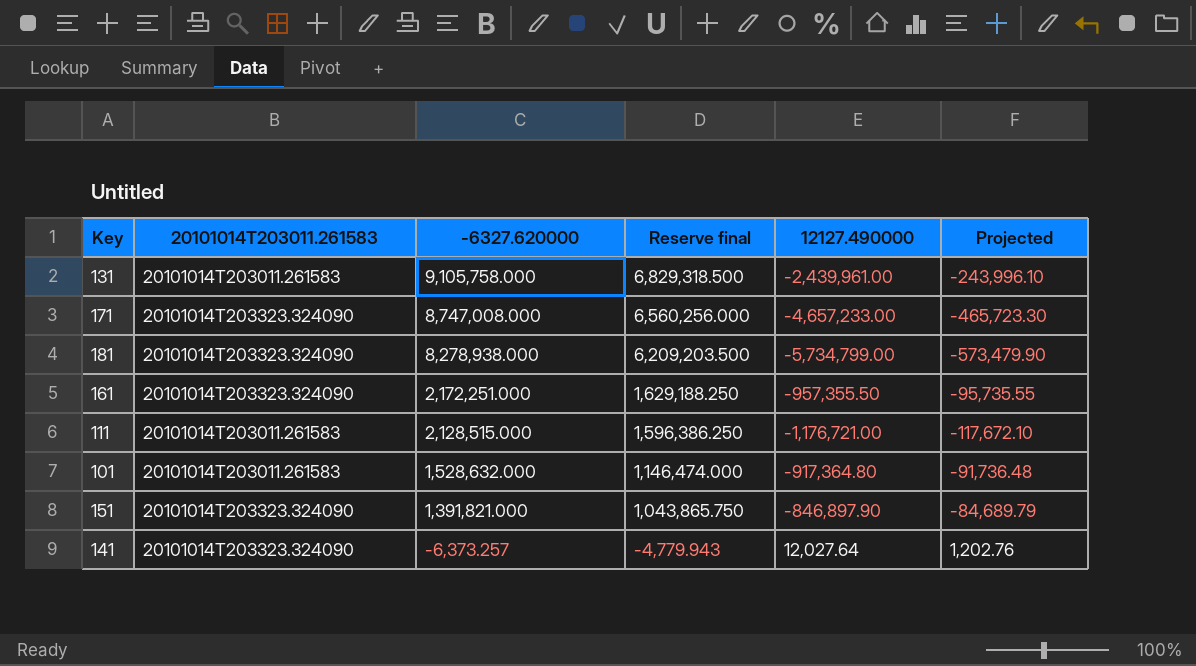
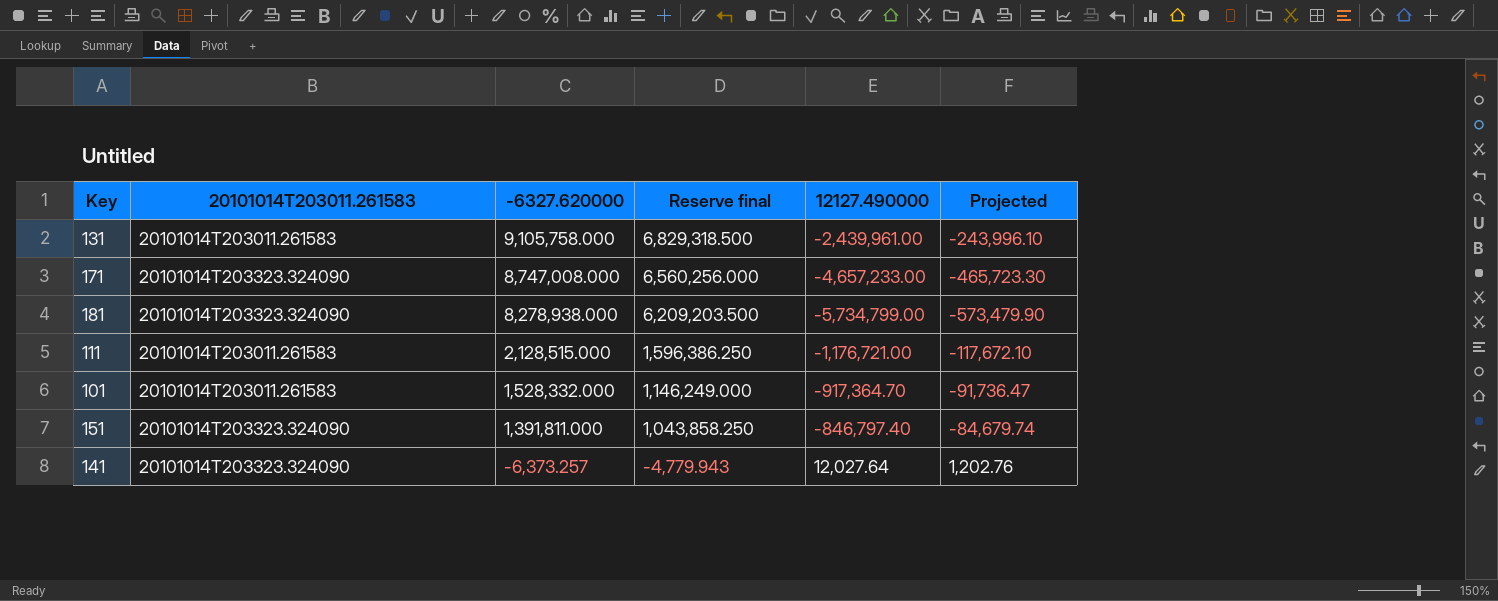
row 161: 20101014T203323.324090 | 2,172,251.000 | 1,629,188.250 | -957,355.50 | -95,735.55 -> none
101 | -6327.620000: 1,528,632.000 -> 1,528,332.000
101 | Reserve final: 1,146,474.000 -> 1,146,249.000
101 | 12127.490000: -917,364.80 -> -917,364.70
101 | Projected: -91,736.48 -> -91,736.47
151 | -6327.620000: 1,391,821.000 -> 1,391,811.000
151 | Reserve final: 1,043,865.750 -> 1,043,858.250
151 | 12127.490000: -846,897.90 -> -846,797.40
151 | Projected: -84,689.79 -> -84,679.74

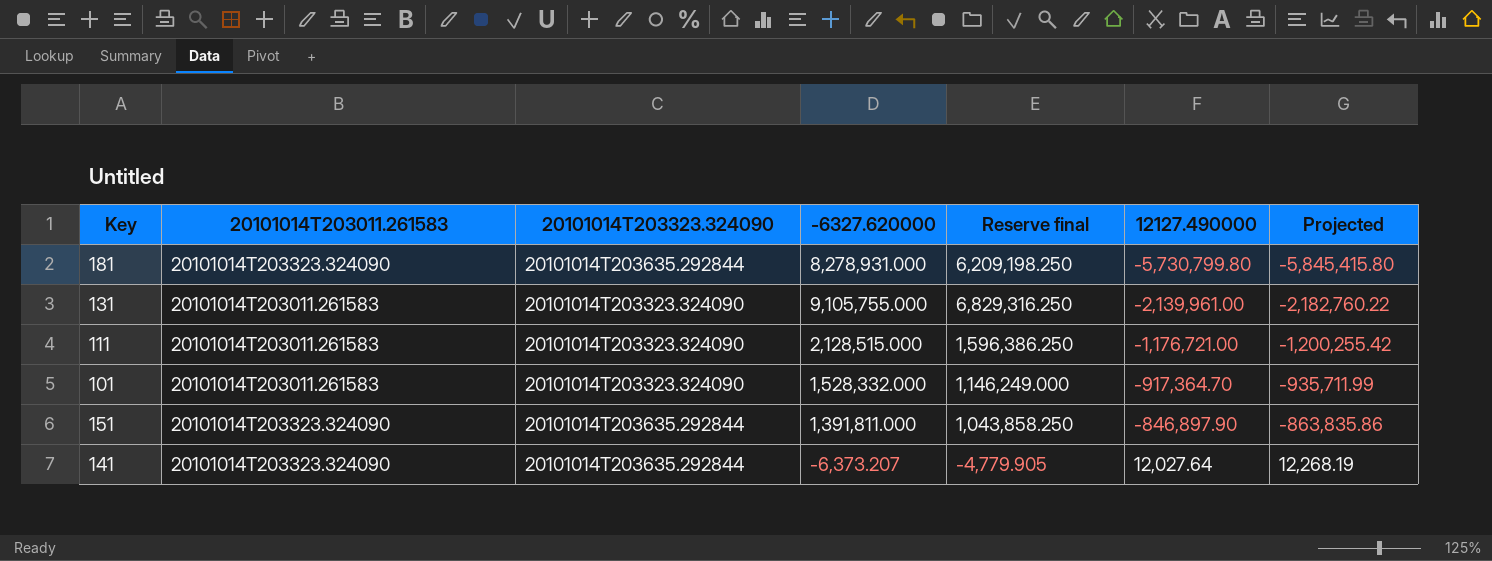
row order: -6327.620000 descending -> 12127.490000 ascending
column 20101014T203323.324090 | position: none -> 3
column Projected | formula: [12127.490000] * 0.1 -> [12127.490000] * 1.02
row 171: 20101014T203323.324090 | 8,747,008.000 | 6,560,256.000 | -4,657,233.00 | -465,723.30 -> none
181 | -6327.620000: 8,278,938.000 -> 8,278,931.000
181 | Reserve final: 6,209,203.500 -> 6,209,198.250
181 | 12127.490000: -5,734,799.00 -> -5,730,799.80
131 | -6327.620000: 9,105,758.000 -> 9,105,755.000
131 | Reserve final: 6,829,318.500 -> 6,829,316.250
131 | 12127.490000: -2,439,961.00 -> -2,139,961.00
151 | 12127.490000: -846,797.40 -> -846,897.90
141 | -6327.620000: -6,373.257 -> -6,373.207
141 | Reserve final: -4,779.943 -> -4,779.905

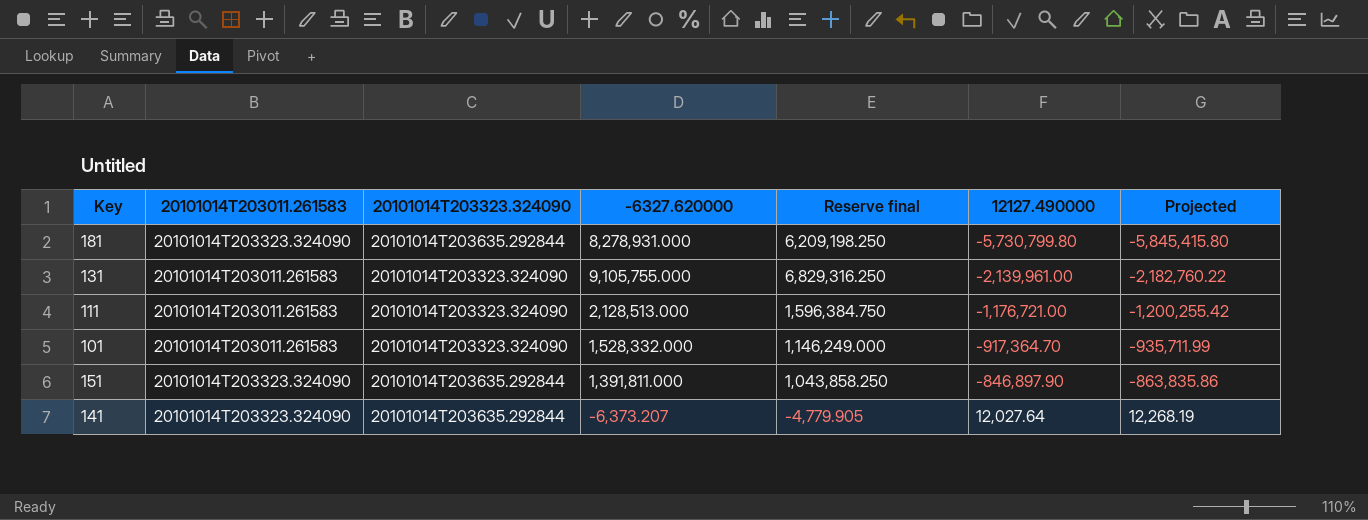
111 | -6327.620000: 2,128,515.000 -> 2,128,513.000
111 | Reserve final: 1,596,386.250 -> 1,596,384.750

